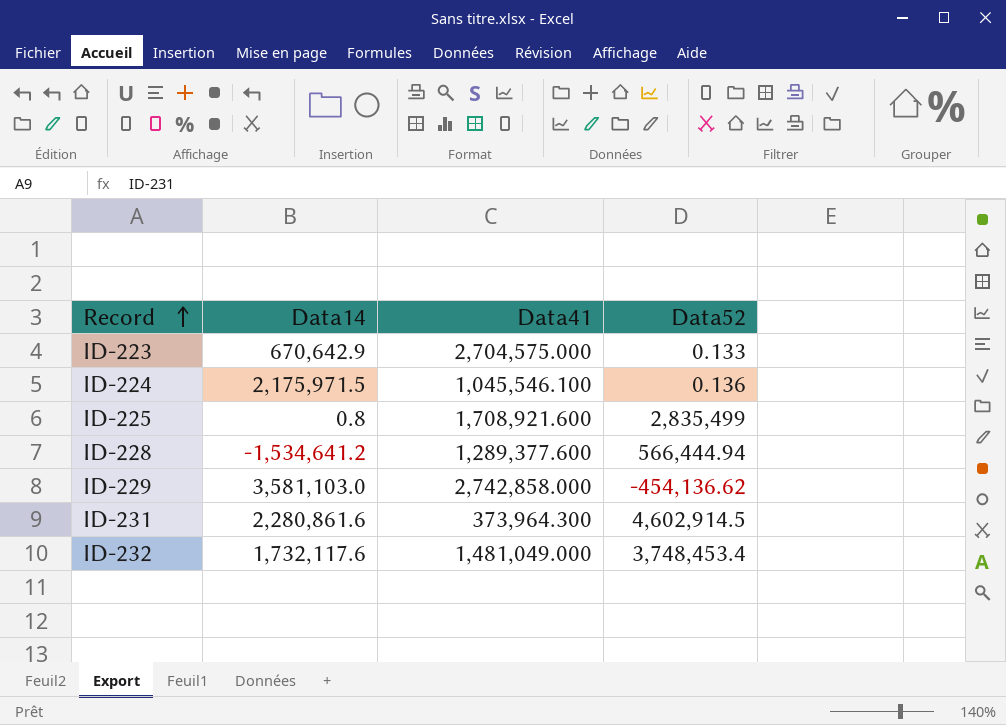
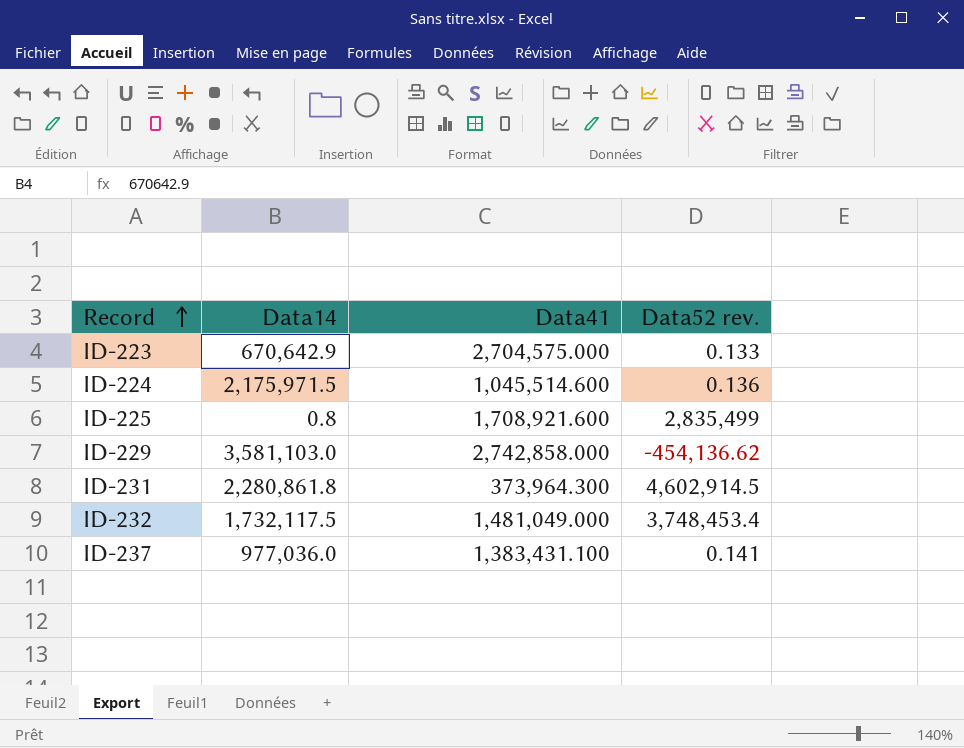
column name: Data52 -> Data52 rev.
row ID-228: -1,534,641.2 | 1,289,377.600 | 566,444.94 -> none
ID-224 | Data41: 1,045,546.100 -> 1,045,514.600
ID-231 | Data14: 2,280,861.6 -> 2,280,861.8
ID-232 | Data14: 1,732,117.6 -> 1,732,117.5
row ID-237: none -> 977,036.0 | 1,383,431.100 | 0.141

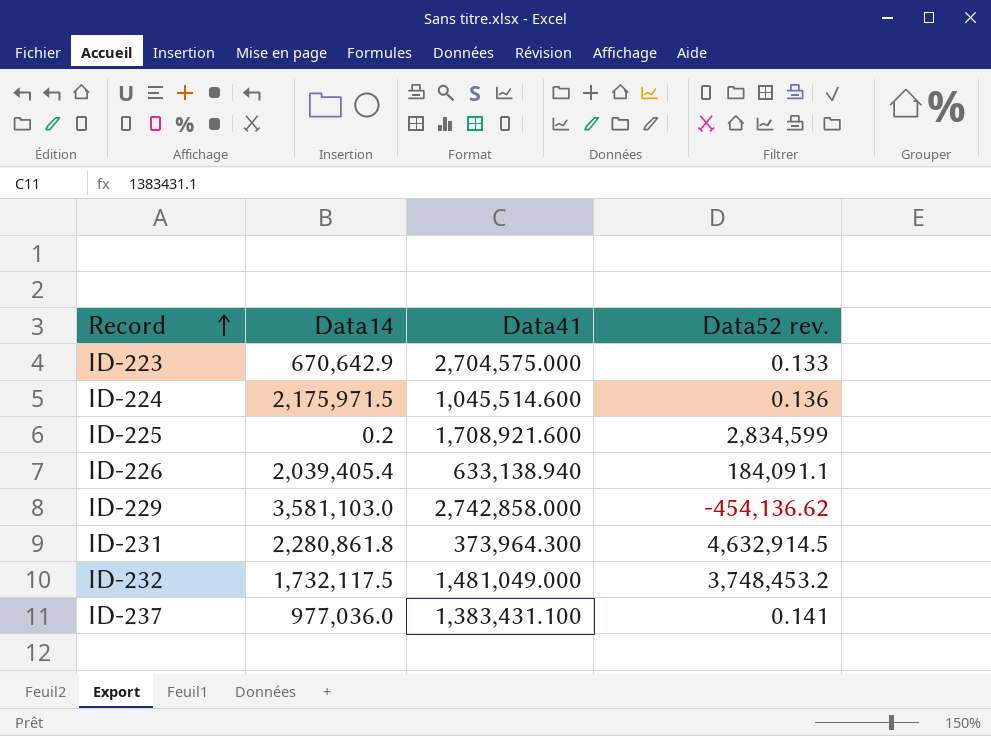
ID-225 | Data14: 0.8 -> 0.2
ID-225 | Data52 rev.: 2,835,499 -> 2,834,599
row ID-226: none -> 2,039,405.4 | 633,138.940 | 184,091.1
ID-231 | Data52 rev.: 4,602,914.5 -> 4,632,914.5
ID-232 | Data52 rev.: 3,748,453.4 -> 3,748,453.2

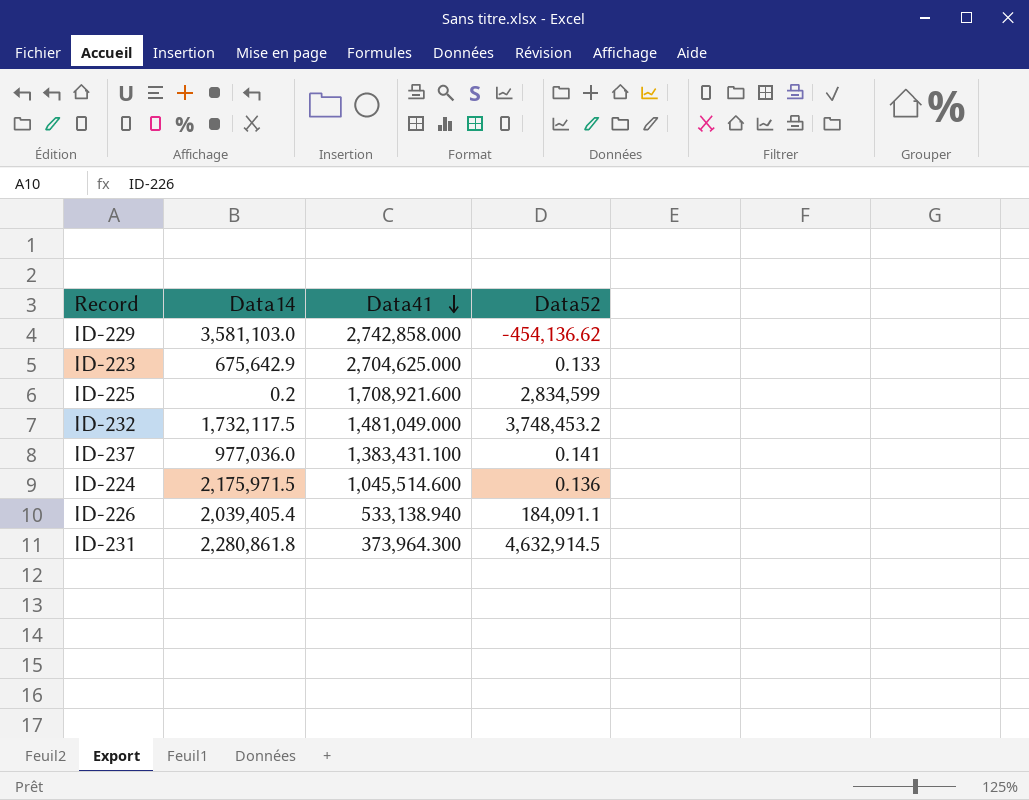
row order: Record ascending -> Data41 descending
column name: Data52 rev. -> Data52
ID-223 | Data14: 670,642.9 -> 675,642.9
ID-223 | Data41: 2,704,575.000 -> 2,704,625.000
ID-226 | Data41: 633,138.940 -> 533,138.940

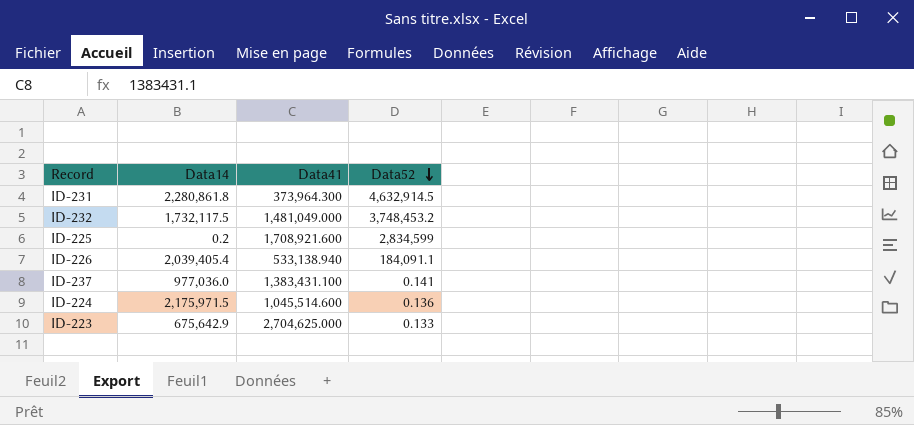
row order: Data41 descending -> Data52 descending
row ID-229: 3,581,103.0 | 2,742,858.000 | -454,136.62 -> none

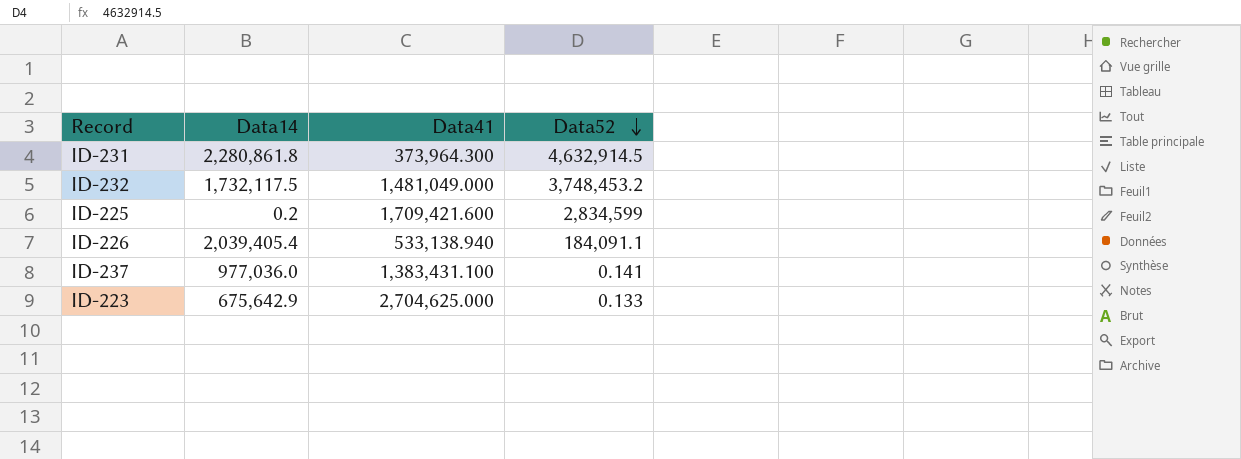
row ID-224: 2,175,971.5 | 1,045,514.600 | 0.136 -> none
ID-225 | Data41: 1,708,921.600 -> 1,709,421.600

